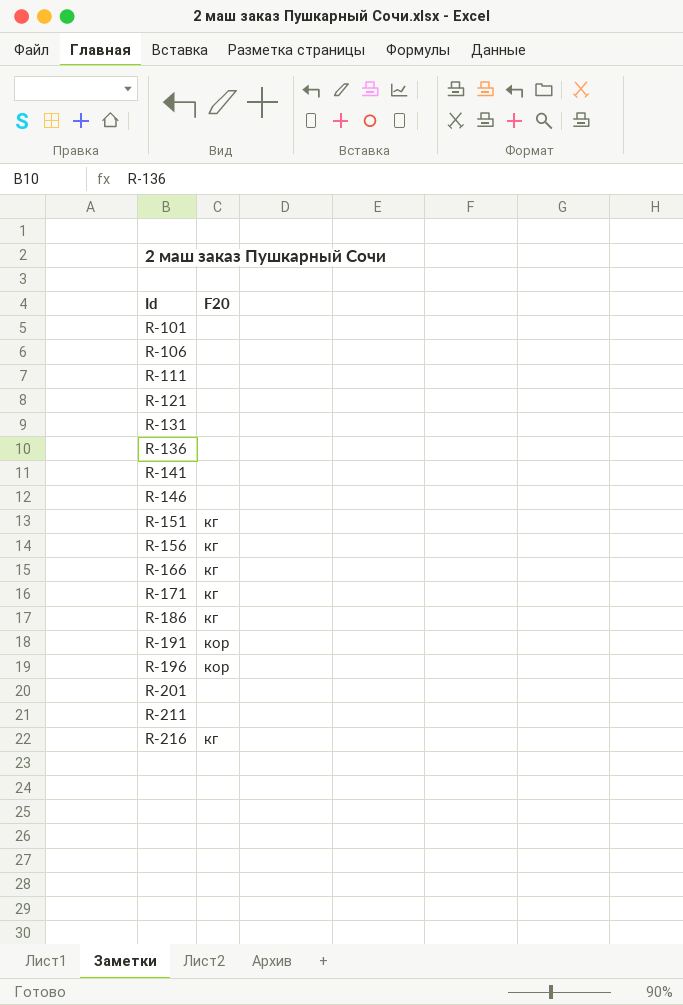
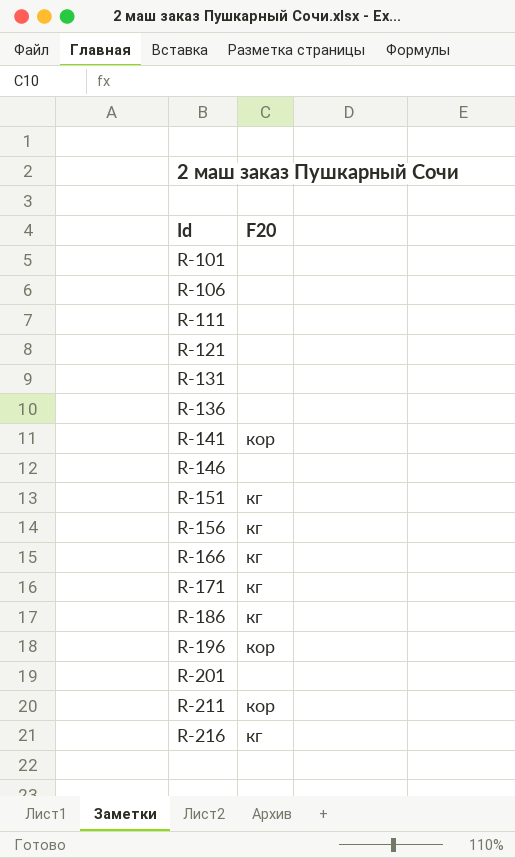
row R-191: кор -> none
R-141 | F20: none -> кор
R-211 | F20: none -> кор

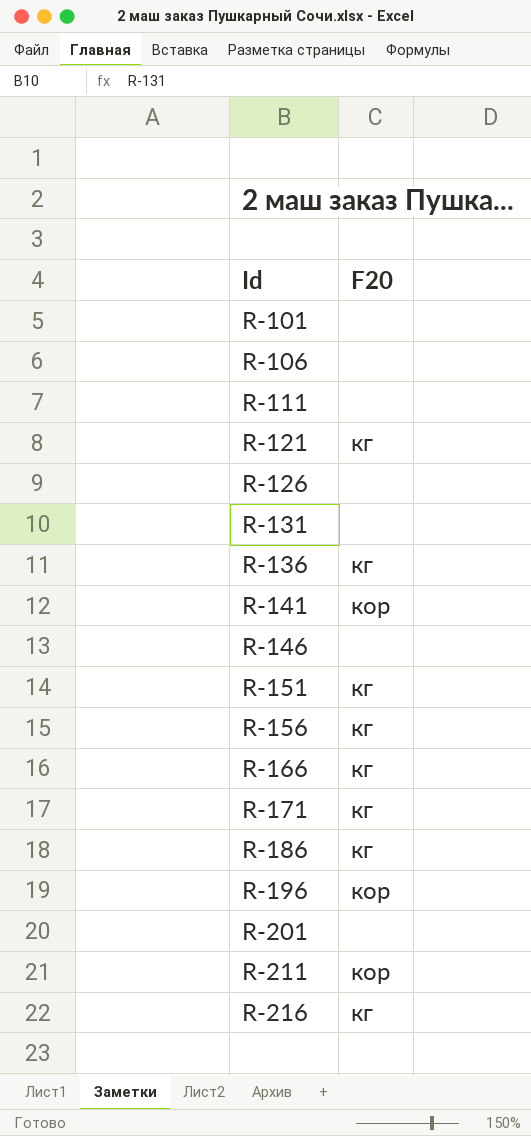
R-121 | F20: none -> кг
row R-126: none -> none
R-136 | F20: none -> кг

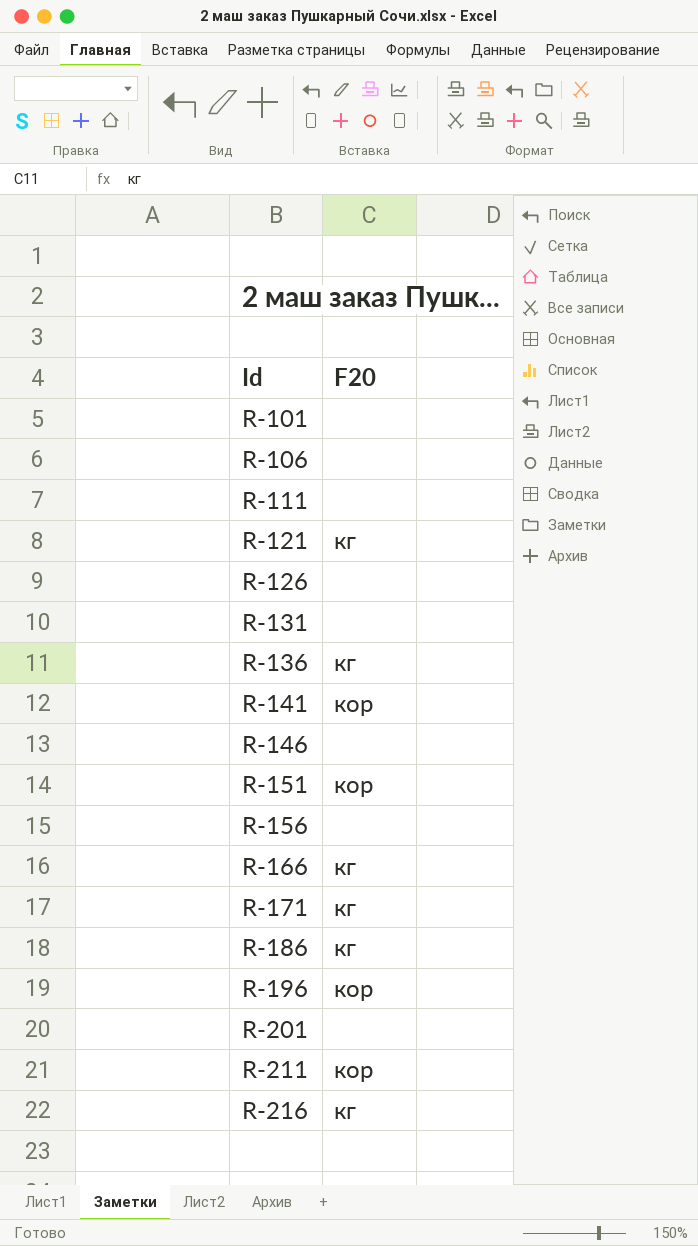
R-151 | F20: кг -> кор
R-156 | F20: кг -> none

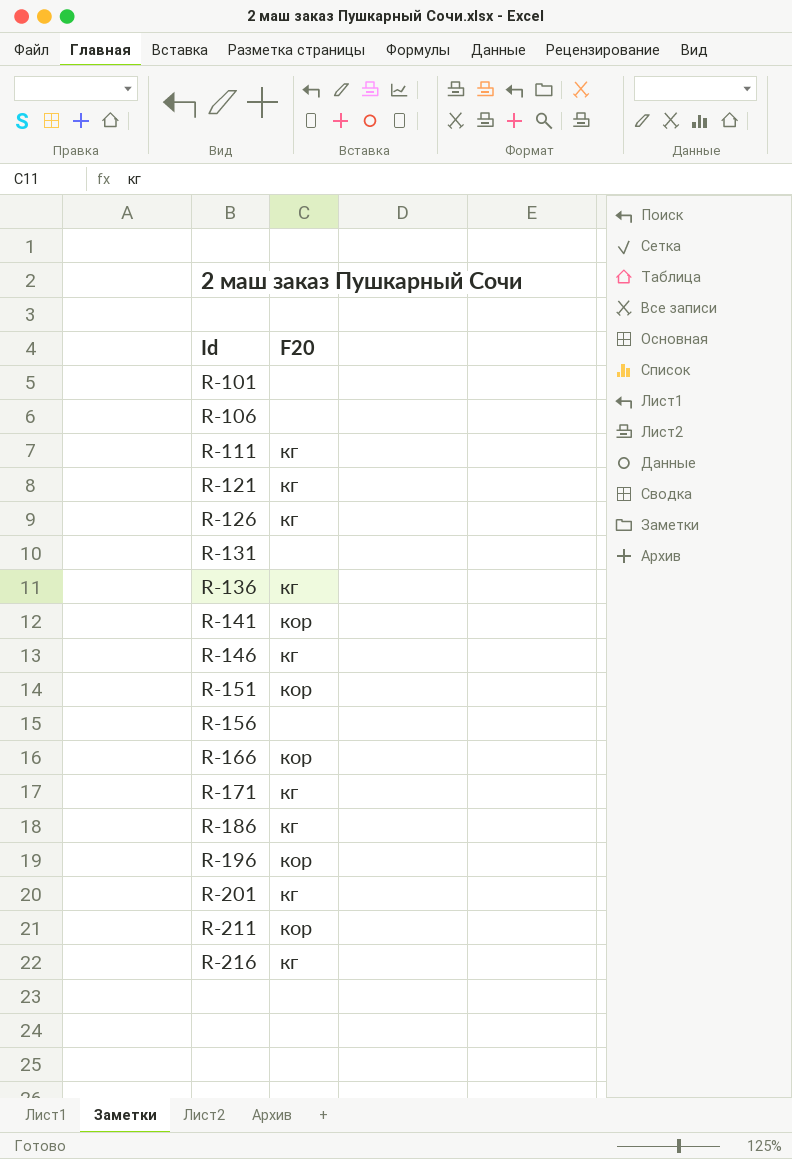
R-111 | F20: none -> кг
R-126 | F20: none -> кг
R-146 | F20: none -> кг
R-166 | F20: кг -> кор
R-201 | F20: none -> кг

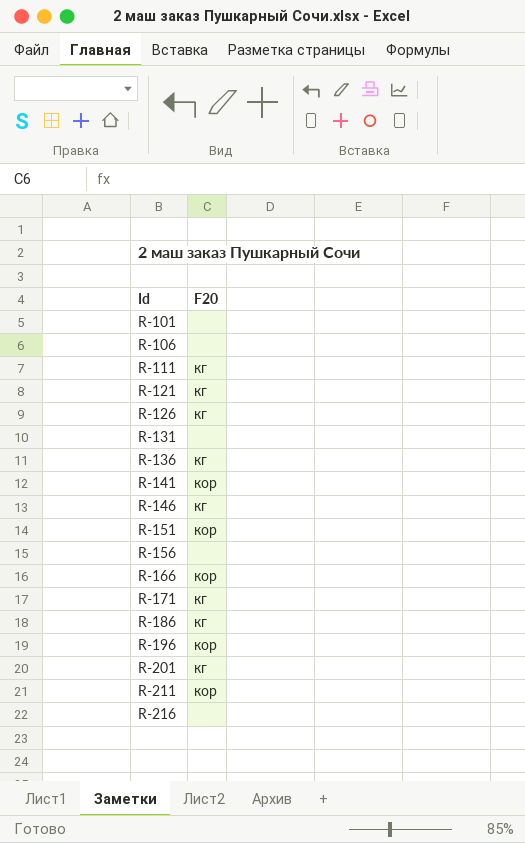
R-216 | F20: кг -> none

